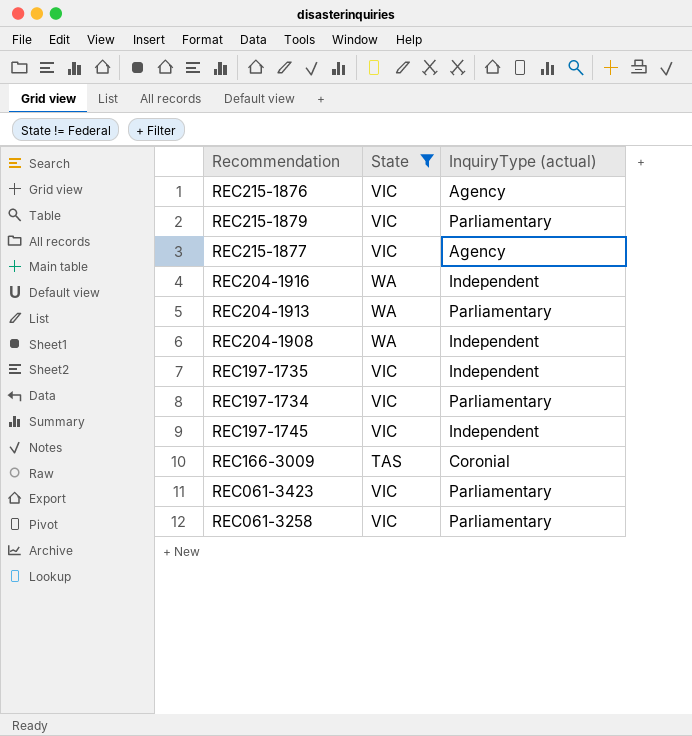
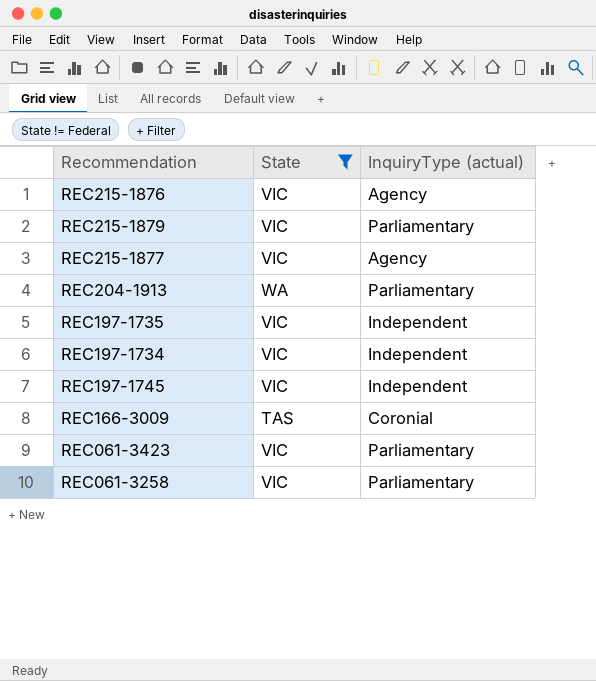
row REC204-1916: WA | Independent -> none
row REC204-1908: WA | Independent -> none
REC197-1734 | InquiryType (actual): Parliamentary -> Independent

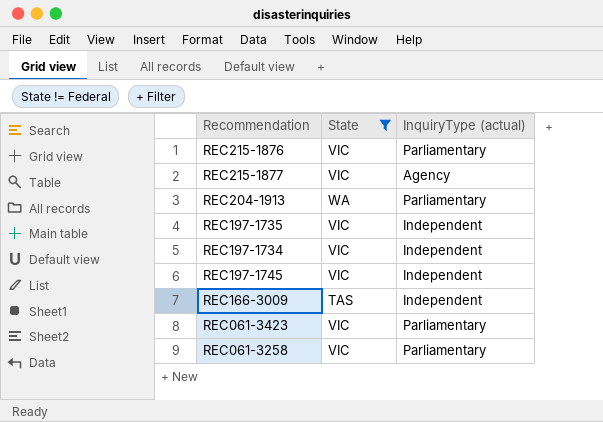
row REC215-1879: VIC | Parliamentary -> none
REC215-1876 | InquiryType (actual): Agency -> Parliamentary
REC166-3009 | InquiryType (actual): Coronial -> Independent

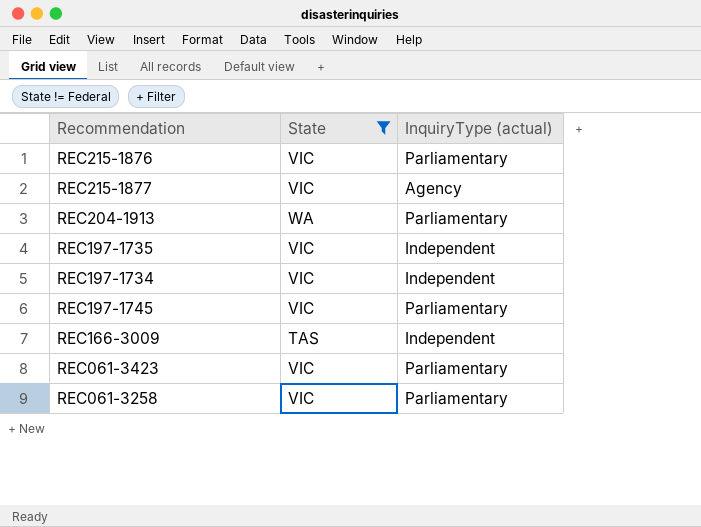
REC197-1745 | InquiryType (actual): Independent -> Parliamentary

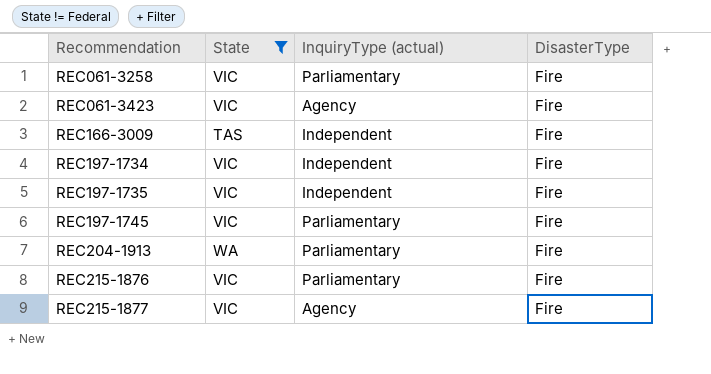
row order: none -> Recommendation ascending
column DisasterType | position: none -> 4
REC061-3423 | InquiryType (actual): Parliamentary -> Agency

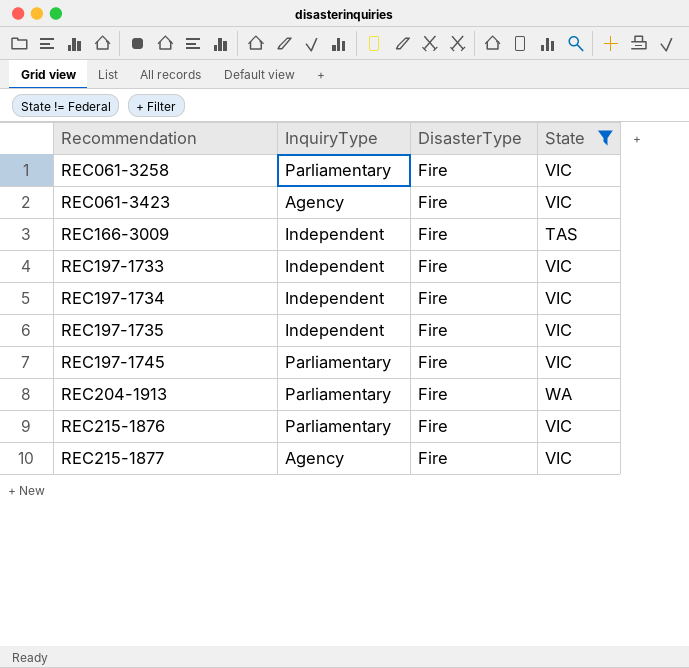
column name: InquiryType (actual) -> InquiryType
column State | position: 2 -> 4
row REC197-1733: none -> Independent | Fire | VIC

